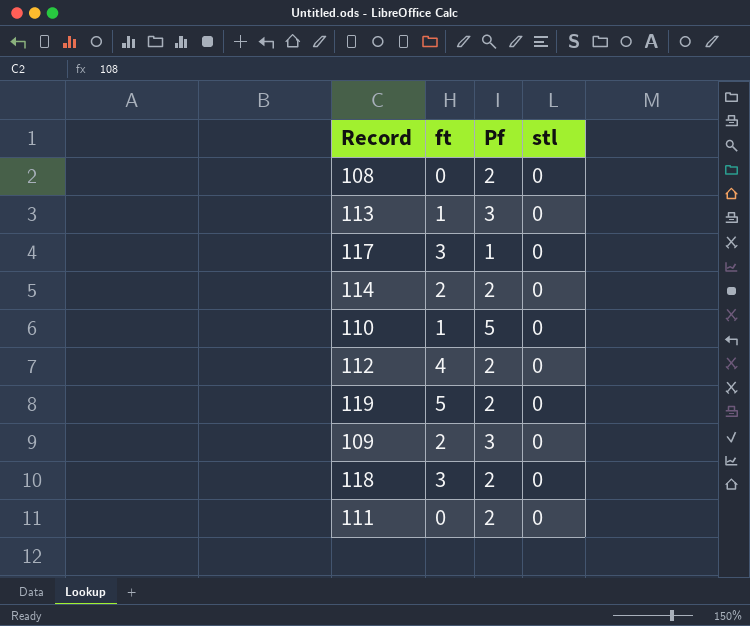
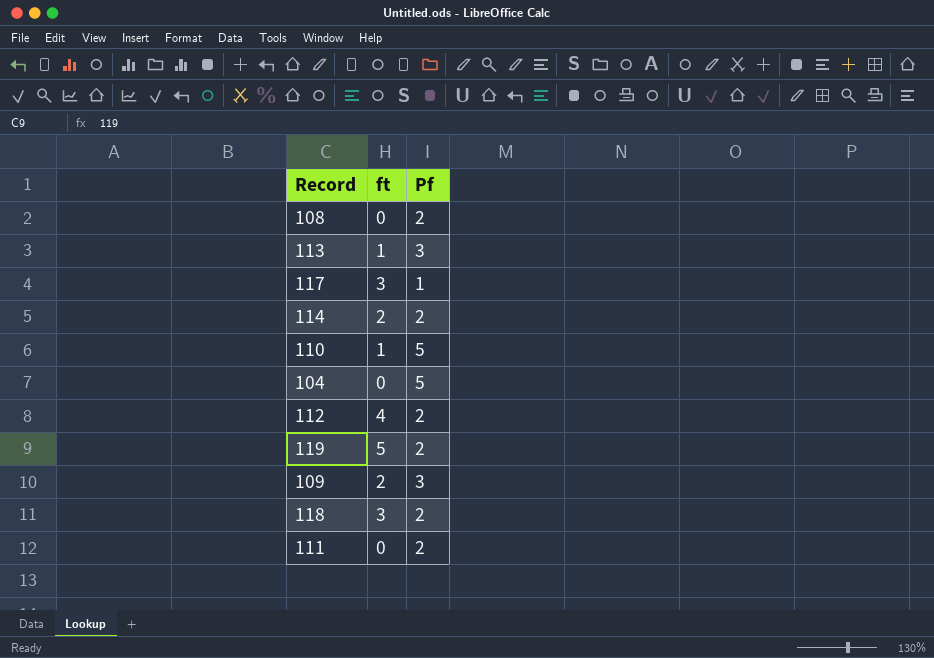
column stl | position: 4 -> none
row 104: none -> 0 | 5

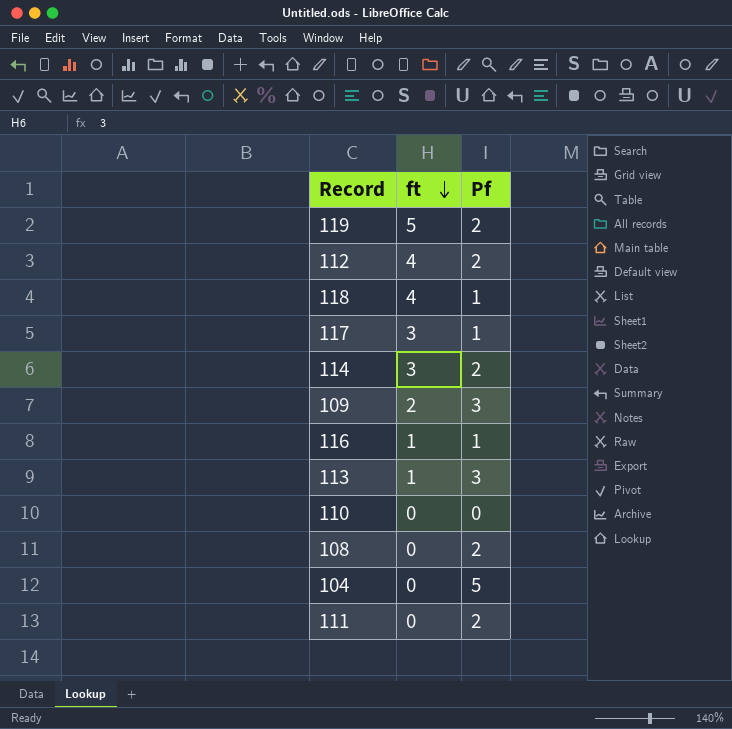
row order: none -> ft descending
118 | ft: 3 -> 4
118 | Pf: 2 -> 1
114 | ft: 2 -> 3
row 116: none -> 1 | 1
110 | ft: 1 -> 0
110 | Pf: 5 -> 0

